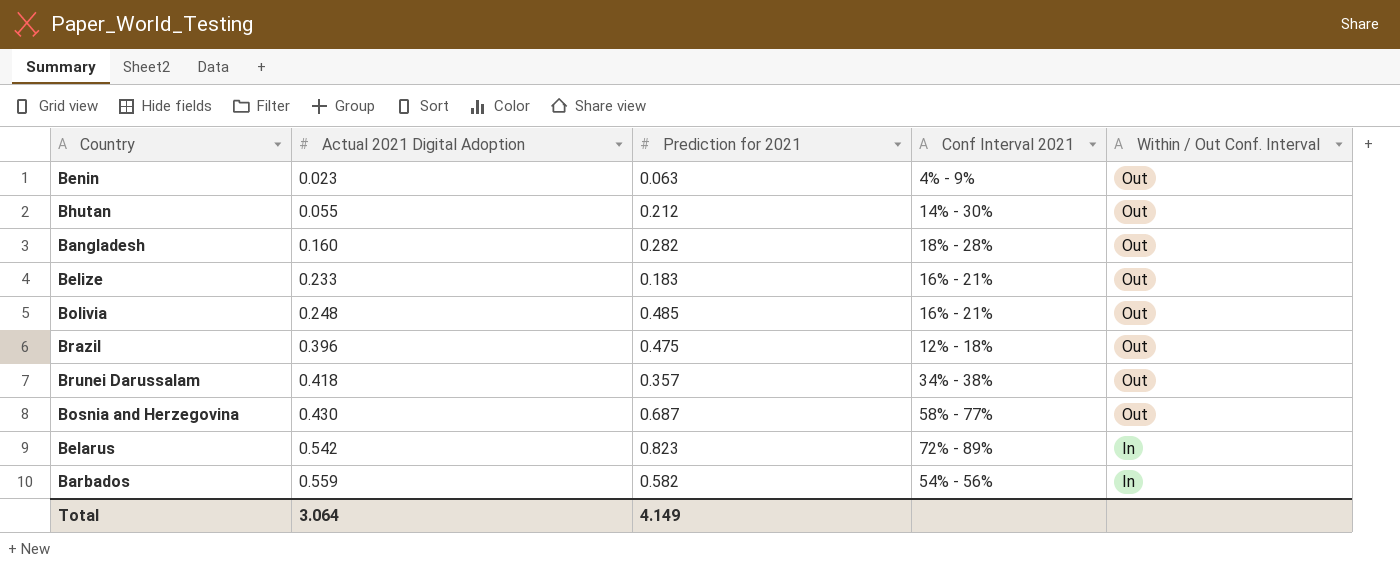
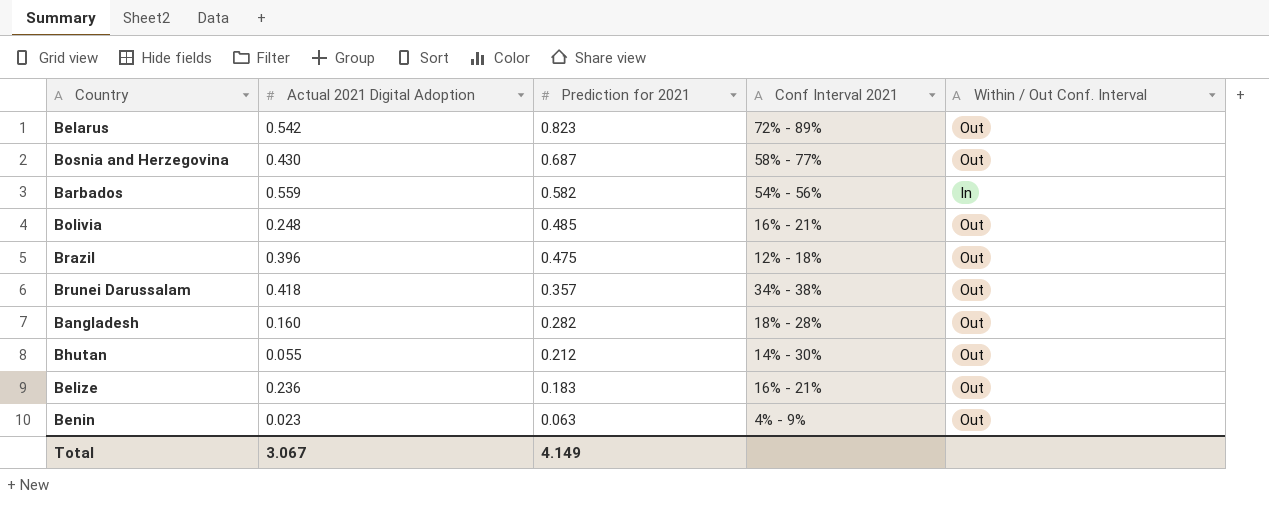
row order: Actual 2021 Digital Adoption ascending -> Prediction for 2021 descending
Belarus | Within / Out Conf. Interval: In -> Out
Belize | Actual 2021 Digital Adoption: 0.233 -> 0.236
Total | Actual 2021 Digital Adoption: 3.064 -> 3.067

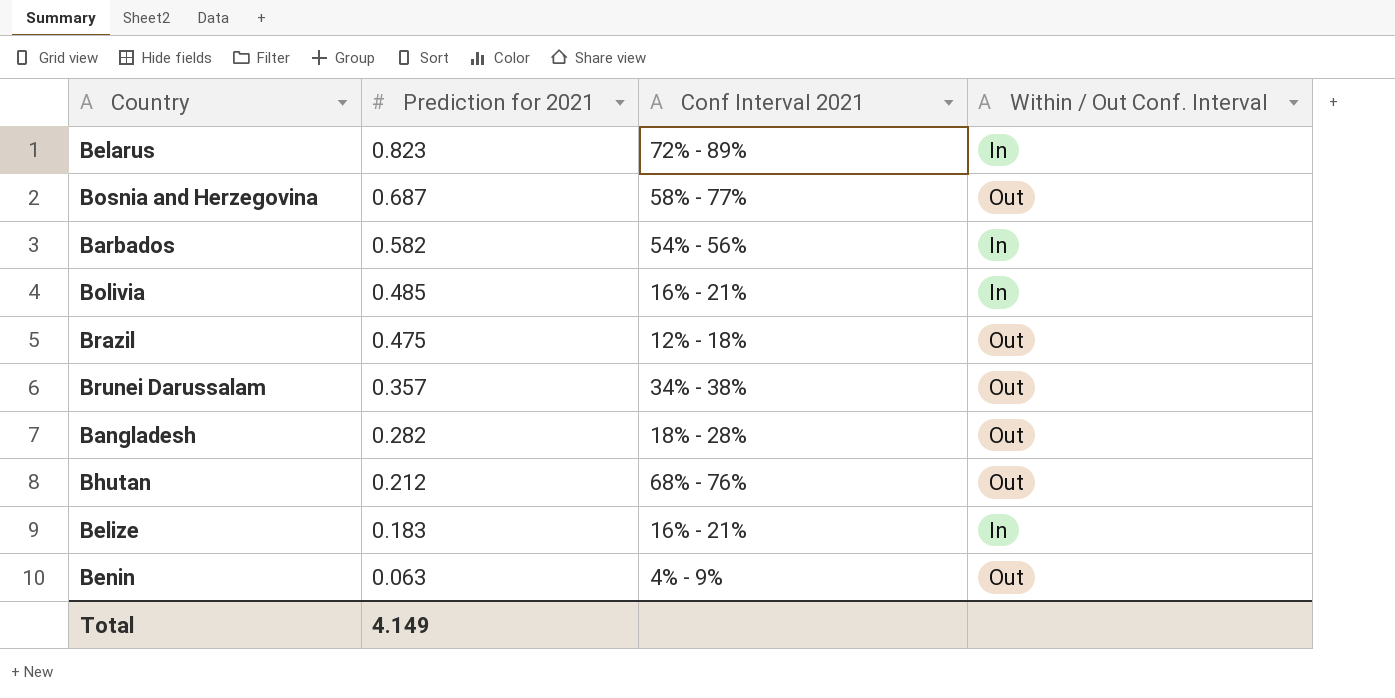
column Actual 2021 Digital Adoption | position: 2 -> none
Belarus | Within / Out Conf. Interval: Out -> In
Bolivia | Within / Out Conf. Interval: Out -> In
Bhutan | Conf Interval 2021: 14% - 30% -> 68% - 76%
Belize | Within / Out Conf. Interval: Out -> In

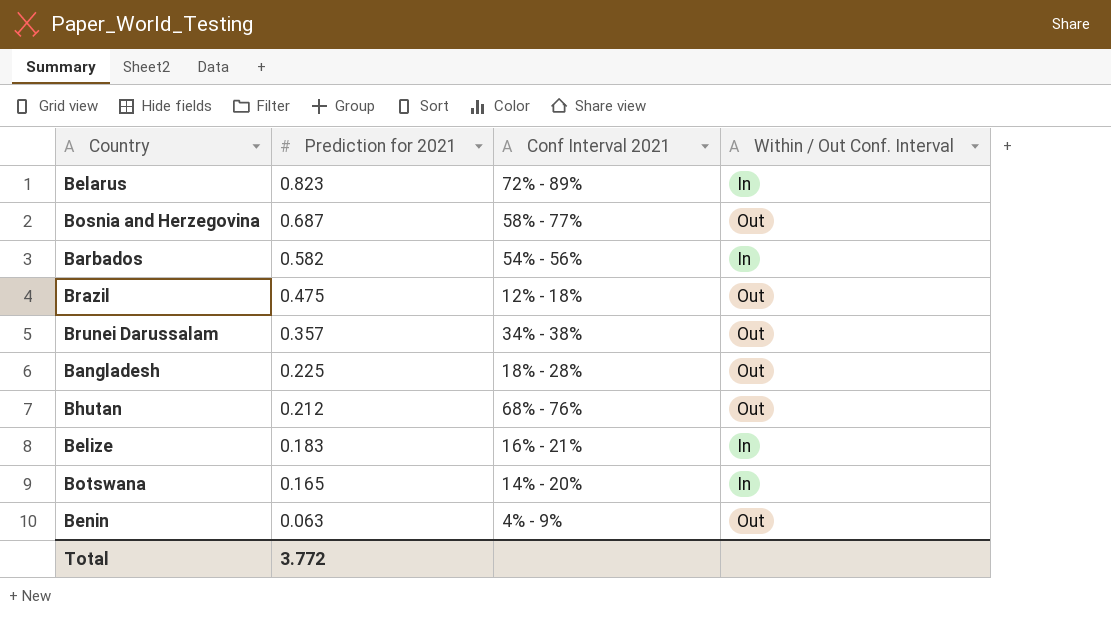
row Bolivia: 0.485 | 16% - 21% | In -> none
Bangladesh | Prediction for 2021: 0.282 -> 0.225
row Botswana: none -> 0.165 | 14% - 20% | In
Total | Prediction for 2021: 4.149 -> 3.772

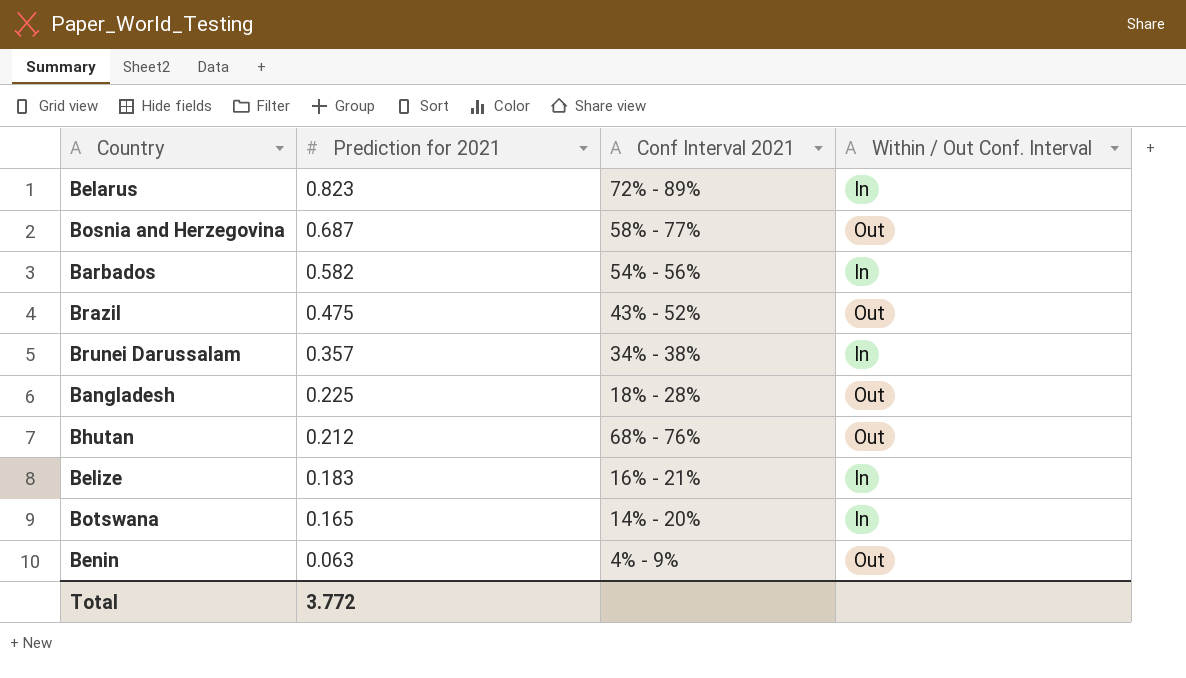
Brazil | Conf Interval 2021: 12% - 18% -> 43% - 52%
Brunei Darussalam | Within / Out Conf. Interval: Out -> In

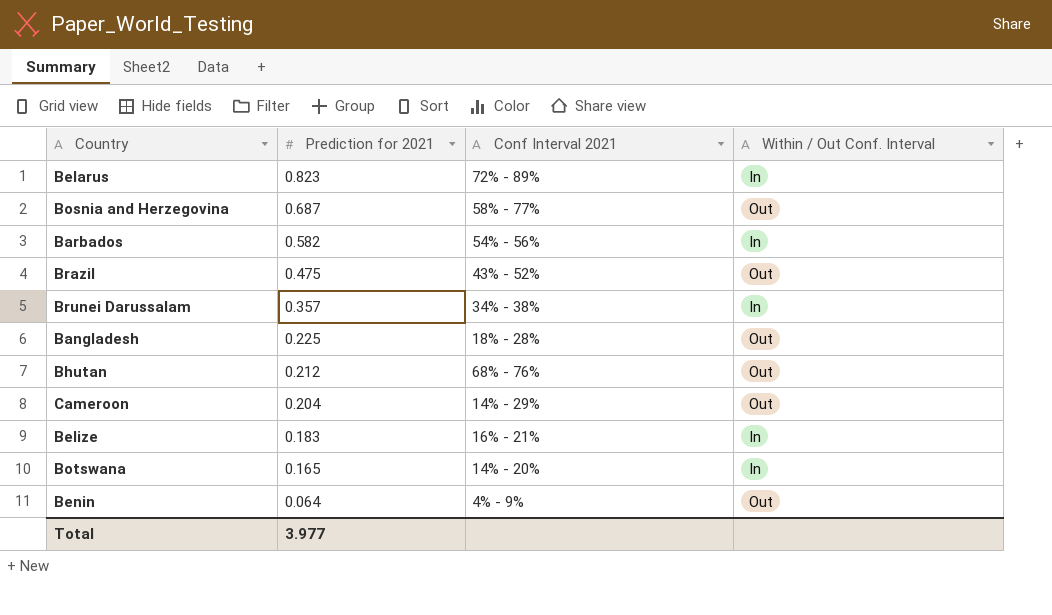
row Cameroon: none -> 0.204 | 14% - 29% | Out
Benin | Prediction for 2021: 0.063 -> 0.064
Total | Prediction for 2021: 3.772 -> 3.977

